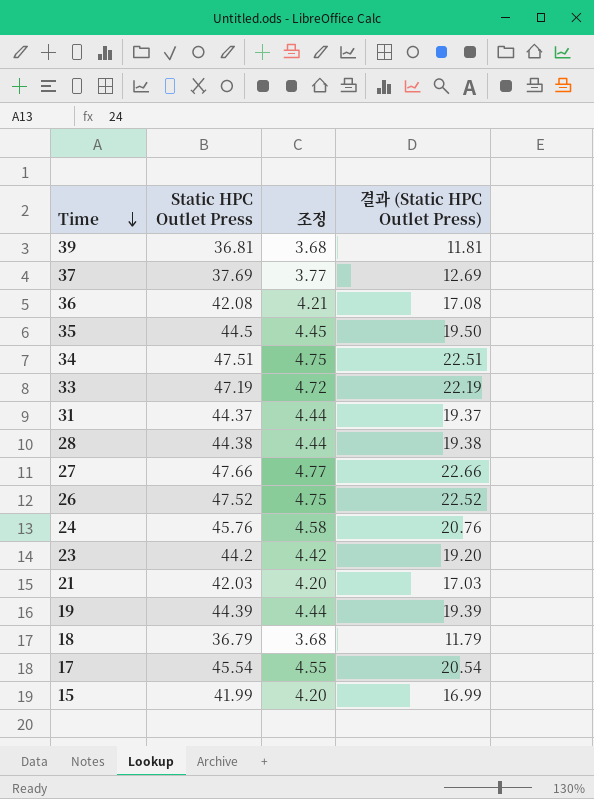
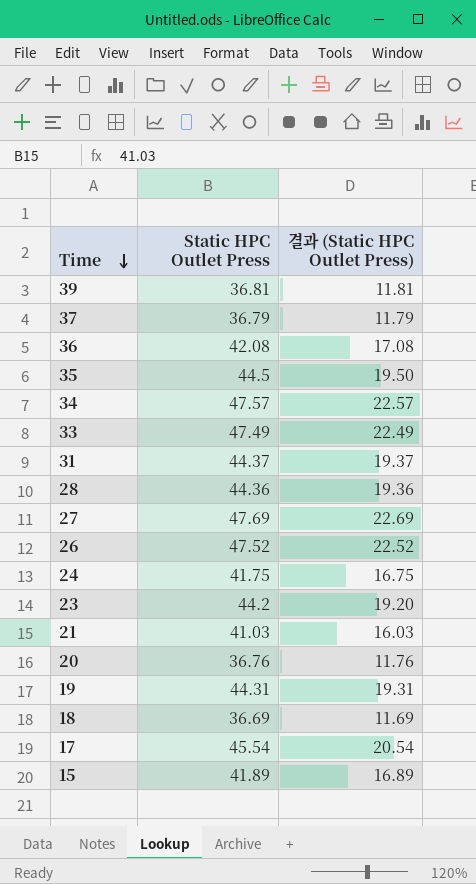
column 조정 | formula: [Static HPC Outlet Press] * 0.1 -> none
37 | Static HPC Outlet Press: 37.69 -> 36.79
37 | 결과 (Static HPC Outlet Press): 12.69 -> 11.79
34 | Static HPC Outlet Press: 47.51 -> 47.57
34 | 결과 (Static HPC Outlet Press): 22.51 -> 22.57
33 | Static HPC Outlet Press: 47.19 -> 47.49
33 | 결과 (Static HPC Outlet Press): 22.19 -> 22.49
28 | Static HPC Outlet Press: 44.38 -> 44.36
28 | 결과 (Static HPC Outlet Press): 19.38 -> 19.36
27 | Static HPC Outlet Press: 47.66 -> 47.69
27 | 결과 (Static HPC Outlet Press): 22.66 -> 22.69
24 | Static HPC Outlet Press: 45.76 -> 41.75
24 | 결과 (Static HPC Outlet Press): 20.76 -> 16.75
21 | Static HPC Outlet Press: 42.03 -> 41.03
21 | 결과 (Static HPC Outlet Press): 17.03 -> 16.03
row 20: none -> 36.76 | 11.76
19 | Static HPC Outlet Press: 44.39 -> 44.31
19 | 결과 (Static HPC Outlet Press): 19.39 -> 19.31
18 | Static HPC Outlet Press: 36.79 -> 36.69
18 | 결과 (Static HPC Outlet Press): 11.79 -> 11.69
15 | Static HPC Outlet Press: 41.99 -> 41.89
15 | 결과 (Static HPC Outlet Press): 16.99 -> 16.89

